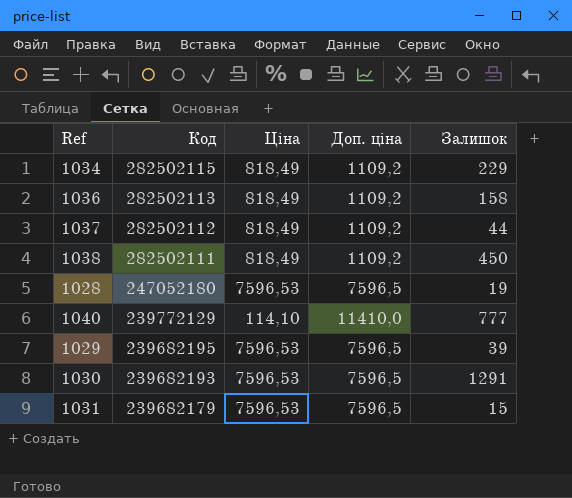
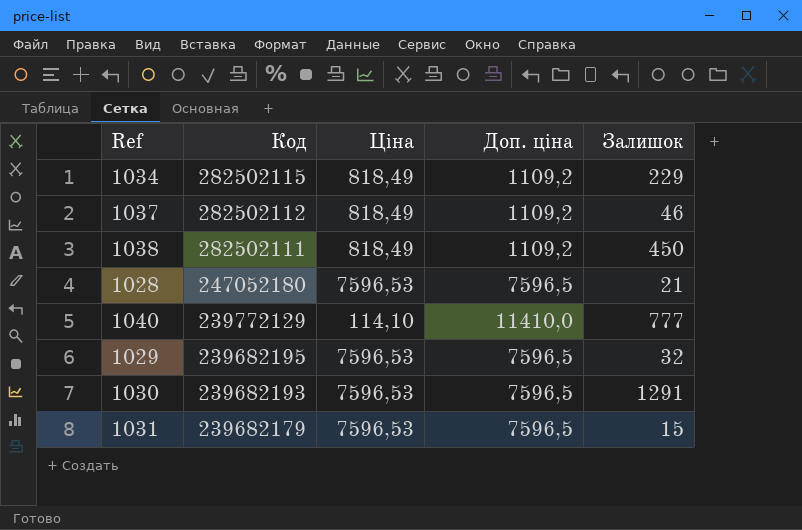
row 1036: 282502113 | 818,49 | 1109,2 | 158 -> none
1037 | Залишок: 44 -> 46
1028 | Залишок: 19 -> 21
1029 | Залишок: 39 -> 32

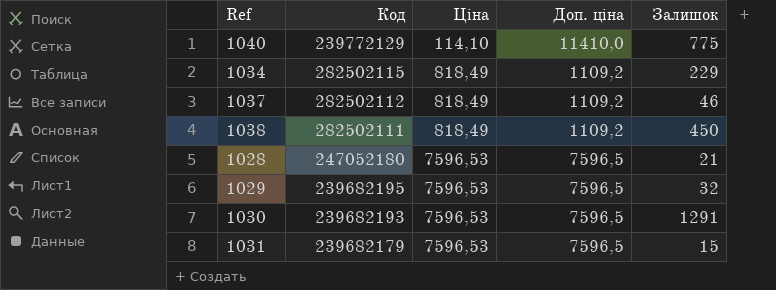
row order: Код descending -> Ціна ascending
1040 | Залишок: 777 -> 775

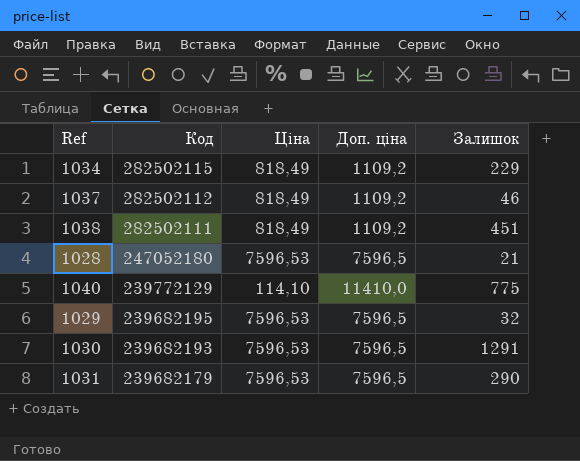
row order: Ціна ascending -> Код descending
1038 | Залишок: 450 -> 451
1031 | Залишок: 15 -> 290

